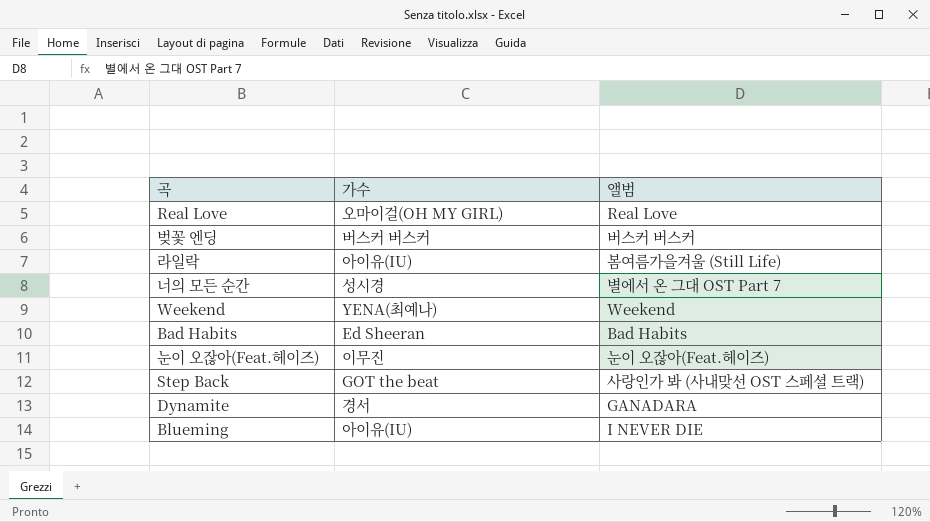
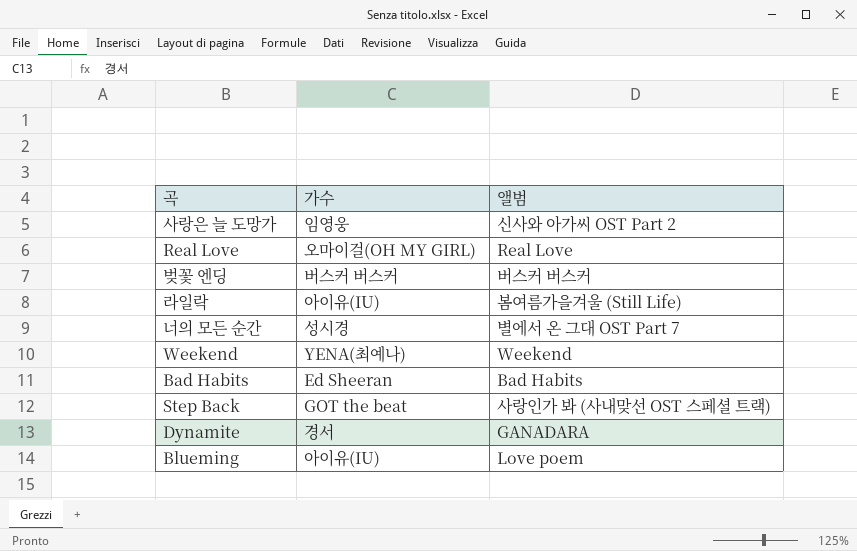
row 눈이 오잖아(Feat.헤이즈): 이무진 | 눈이 오잖아(Feat.헤이즈) -> none
row 사랑은 늘 도망가: none -> 임영웅 | 신사와 아가씨 OST Part 2
Blueming | 앨범: I NEVER DIE -> Love poem

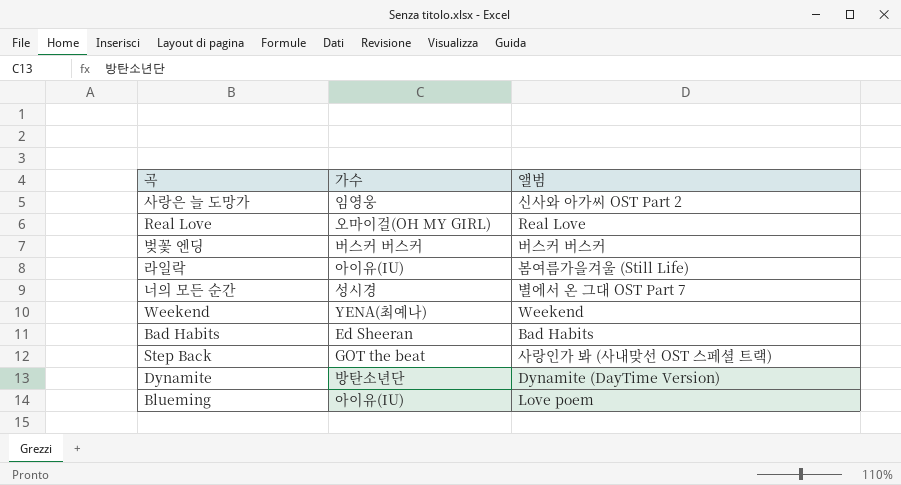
Dynamite | 가수: 경서 -> 방탄소년단
Dynamite | 앨범: GANADARA -> Dynamite (DayTime Version)

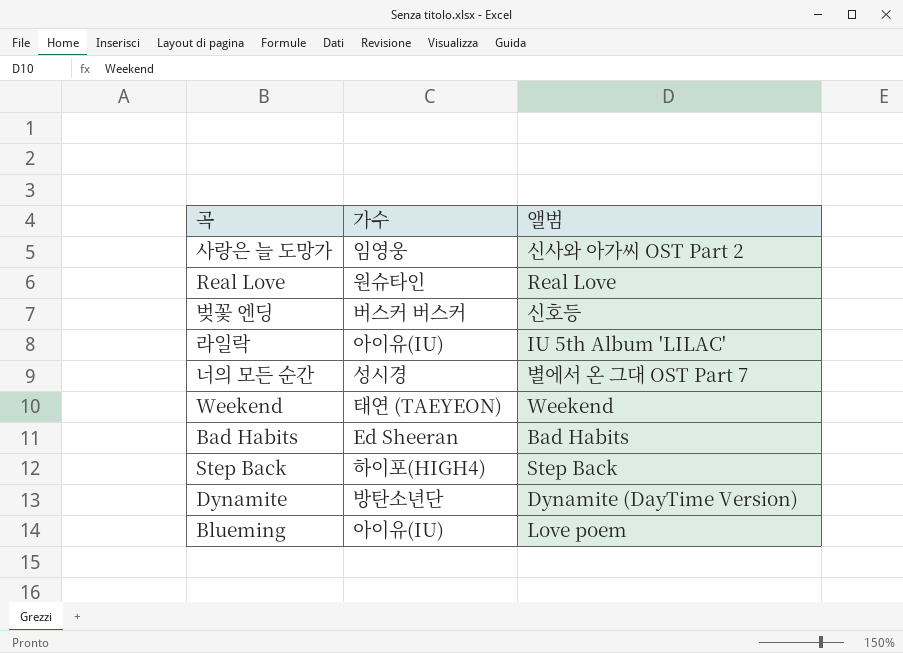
Real Love | 가수: 오마이걸(OH MY GIRL) -> 원슈타인
벚꽃 엔딩 | 앨범: 버스커 버스커 -> 신호등
라일락 | 앨범: 봄여름가을겨울 (Still Life) -> IU 5th Album 'LILAC'
Weekend | 가수: YENA(최예나) -> 태연 (TAEYEON)
Step Back | 가수: GOT the beat -> 하이포(HIGH4)
Step Back | 앨범: 사랑인가 봐 (사내맞선 OST 스페셜 트랙) -> Step Back

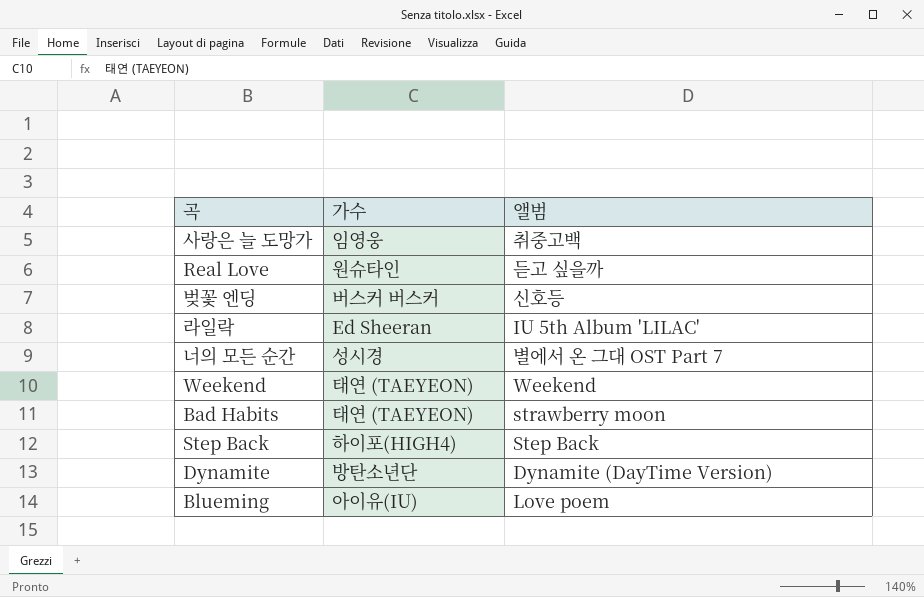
사랑은 늘 도망가 | 앨범: 신사와 아가씨 OST Part 2 -> 취중고백
Real Love | 앨범: Real Love -> 듣고 싶을까
라일락 | 가수: 아이유(IU) -> Ed Sheeran
Bad Habits | 가수: Ed Sheeran -> 태연 (TAEYEON)
Bad Habits | 앨범: Bad Habits -> strawberry moon

